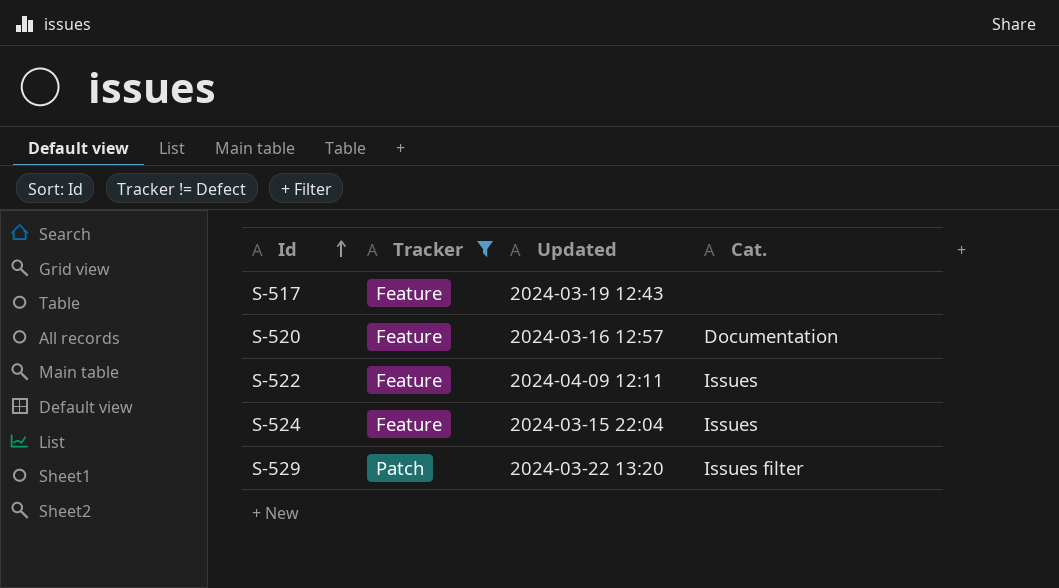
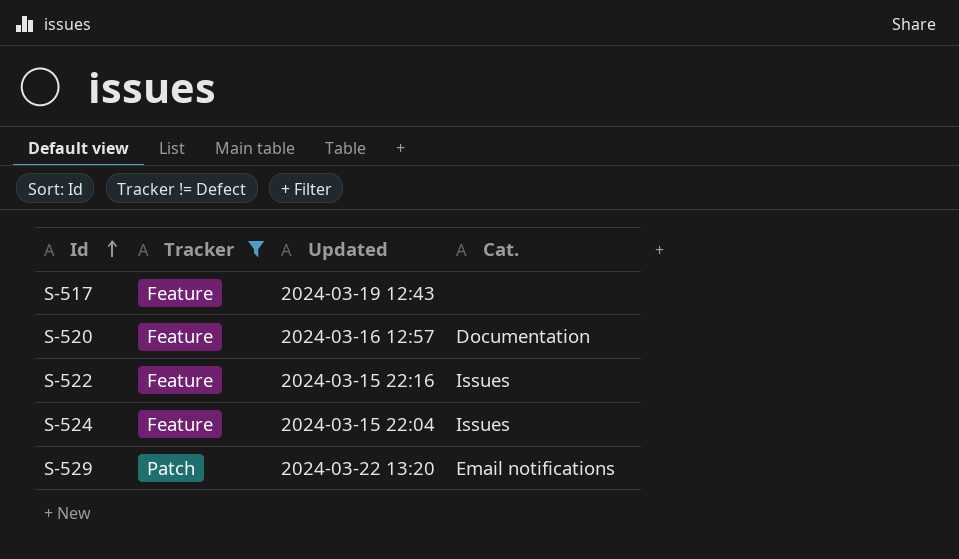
S-522 | Updated: 2024-04-09 12:11 -> 2024-03-15 22:16
S-529 | Cat.: Issues filter -> Email notifications

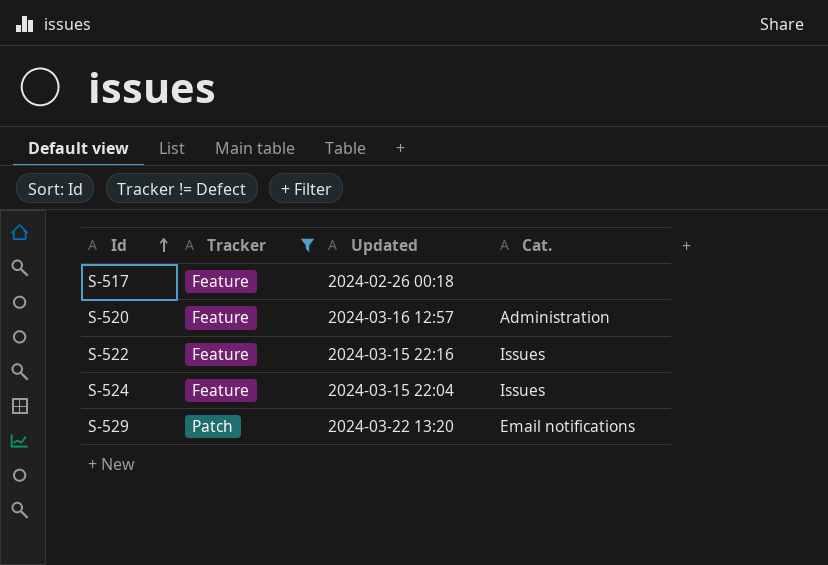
S-517 | Updated: 2024-03-19 12:43 -> 2024-02-26 00:18
S-520 | Cat.: Documentation -> Administration

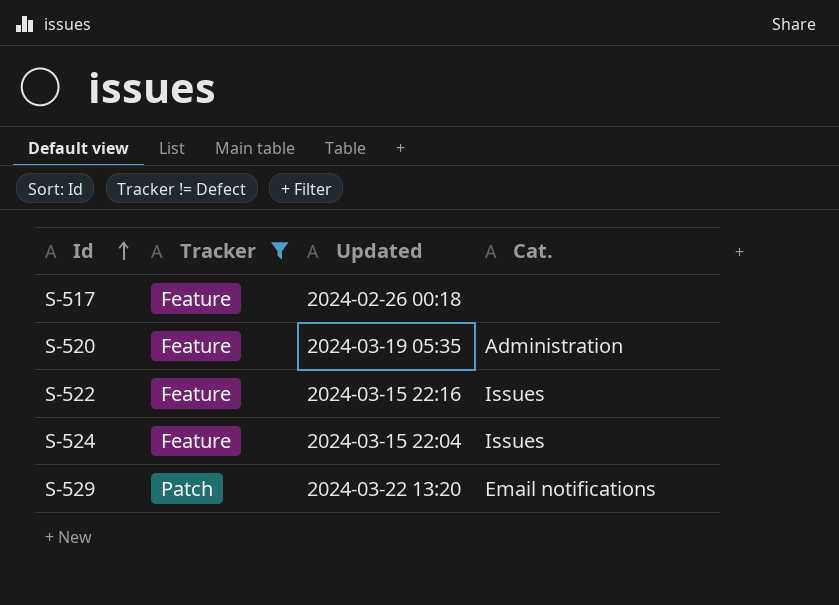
S-520 | Updated: 2024-03-16 12:57 -> 2024-03-19 05:35

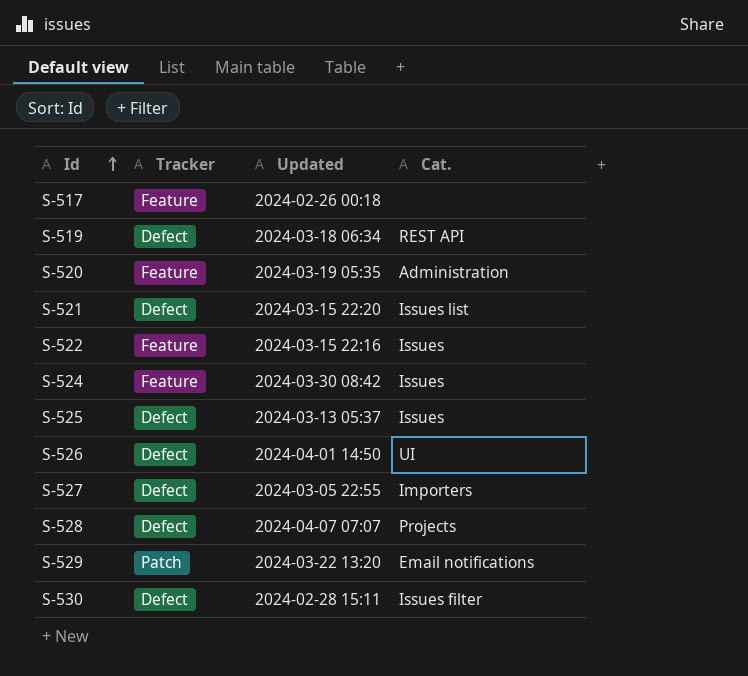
filter: Tracker != Defect -> none
S-524 | Updated: 2024-03-15 22:04 -> 2024-03-30 08:42

